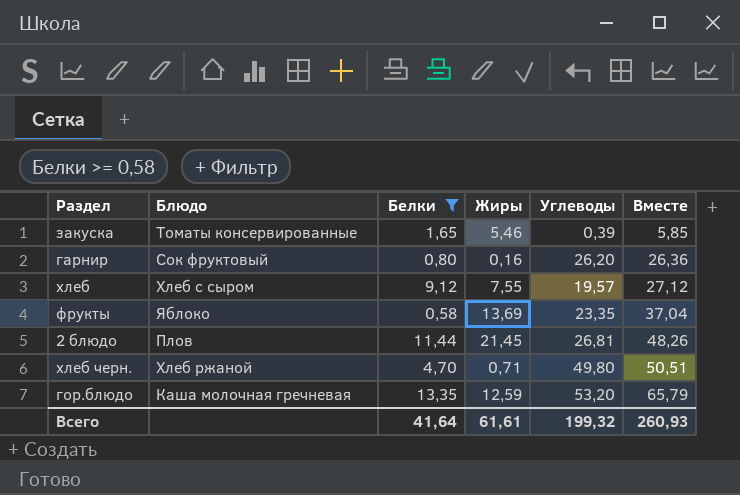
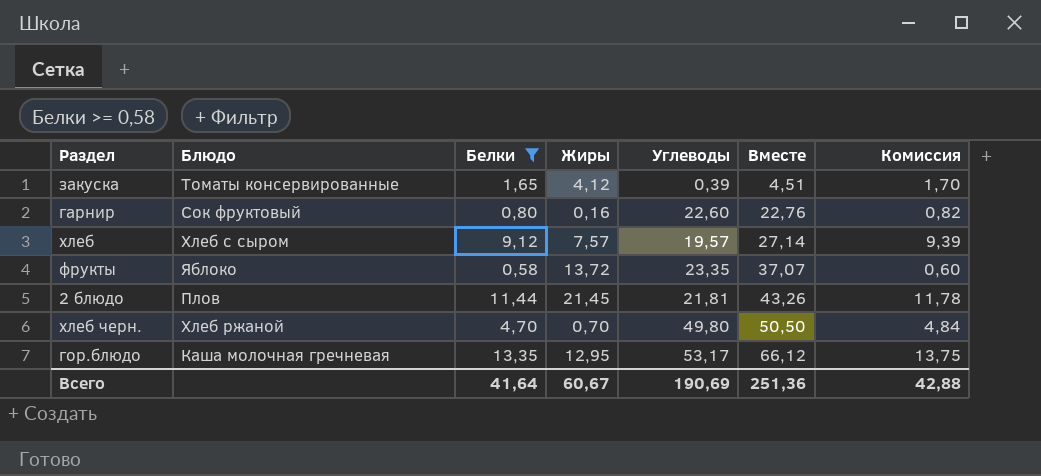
column Комиссия | formula: none -> [Белки] * 1,03
закуска | Жиры: 5,46 -> 4,12
закуска | Вместе: 5,85 -> 4,51
гарнир | Углеводы: 26,20 -> 22,60
гарнир | Вместе: 26,36 -> 22,76
хлеб | Жиры: 7,55 -> 7,57
хлеб | Вместе: 27,12 -> 27,14
фрукты | Жиры: 13,69 -> 13,72
фрукты | Вместе: 37,04 -> 37,07
2 блюдо | Углеводы: 26,81 -> 21,81
2 блюдо | Вместе: 48,26 -> 43,26
хлеб черн. | Жиры: 0,71 -> 0,70
хлеб черн. | Вместе: 50,51 -> 50,50
гор.блюдо | Жиры: 12,59 -> 12,95
гор.блюдо | Углеводы: 53,20 -> 53,17
гор.блюдо | Вместе: 65,79 -> 66,12
Всего | Жиры: 61,61 -> 60,67
Всего | Углеводы: 199,32 -> 190,69
Всего | Вместе: 260,93 -> 251,36

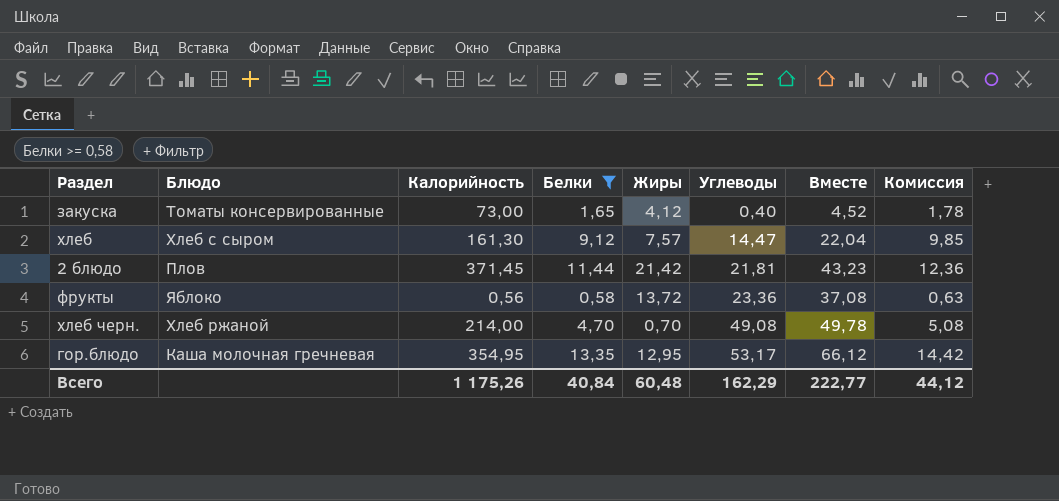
row order: Вместе ascending -> Углеводы ascending
column Калорийность | position: none -> 3
column Комиссия | formula: [Белки] * 1,03 -> [Белки] * 1,08
row гарнир: Сок фруктовый | 0,80 | 0,16 | 22,60 | 22,76 | 0,82 -> none
закуска | Углеводы: 0,39 -> 0,40
закуска | Вместе: 4,51 -> 4,52
хлеб | Углеводы: 19,57 -> 14,47
хлеб | Вместе: 27,14 -> 22,04
2 блюдо | Жиры: 21,45 -> 21,42
2 блюдо | Вместе: 43,26 -> 43,23
фрукты | Углеводы: 23,35 -> 23,36
фрукты | Вместе: 37,07 -> 37,08
хлеб черн. | Углеводы: 49,80 -> 49,08
хлеб черн. | Вместе: 50,50 -> 49,78
Всего | Белки: 41,64 -> 40,84
Всего | Жиры: 60,67 -> 60,48
Всего | Углеводы: 190,69 -> 162,29
Всего | Вместе: 251,36 -> 222,77
Всего | Комиссия: 42,88 -> 44,12

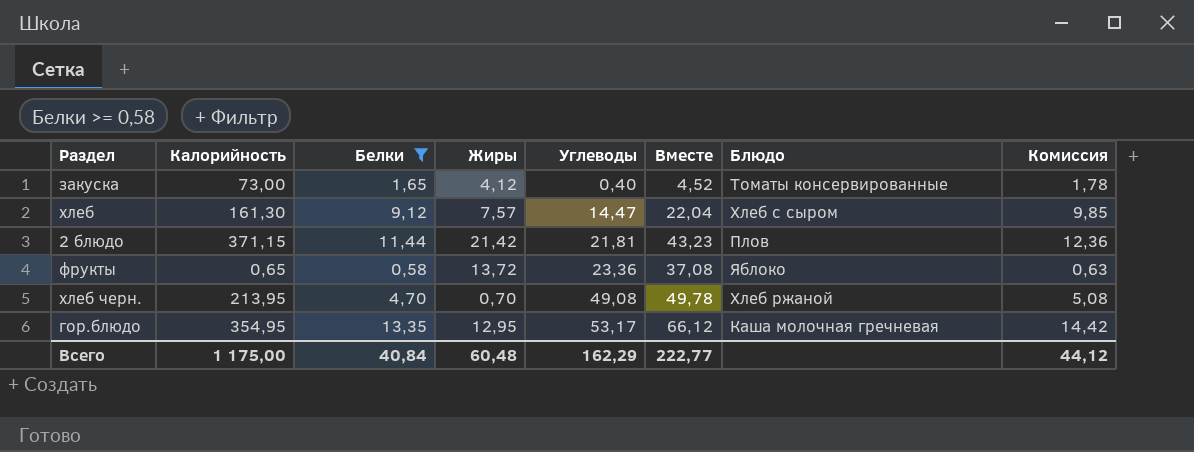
column Блюдо | position: 2 -> 7
2 блюдо | Калорийность: 371,45 -> 371,15
фрукты | Калорийность: 0,56 -> 0,65
хлеб черн. | Калорийность: 214,00 -> 213,95
Всего | Калорийность: 1 175,26 -> 1 175,00

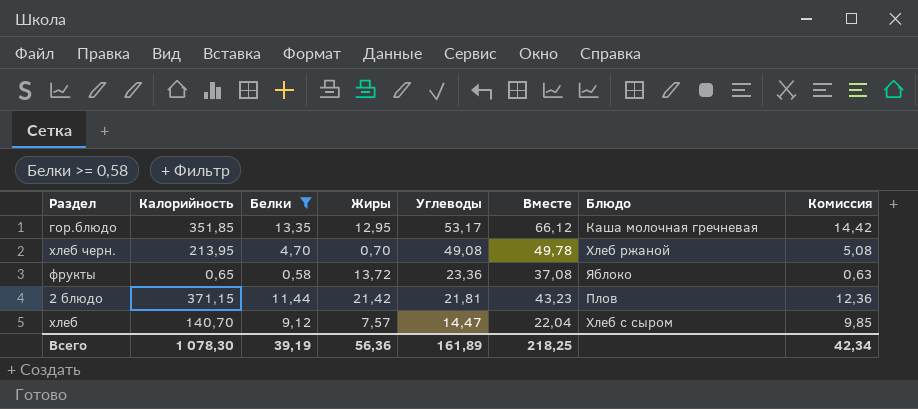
row order: Углеводы ascending -> Углеводы descending
row закуска: 73,00 | 1,65 | 4,12 | 0,40 | 4,52 | Томаты консервированные | 1,78 -> none
гор.блюдо | Калорийность: 354,95 -> 351,85
хлеб | Калорийность: 161,30 -> 140,70
Всего | Калорийность: 1 175,00 -> 1 078,30
Всего | Белки: 40,84 -> 39,19
Всего | Жиры: 60,48 -> 56,36
Всего | Углеводы: 162,29 -> 161,89
Всего | Вместе: 222,77 -> 218,25
Всего | Комиссия: 44,12 -> 42,34

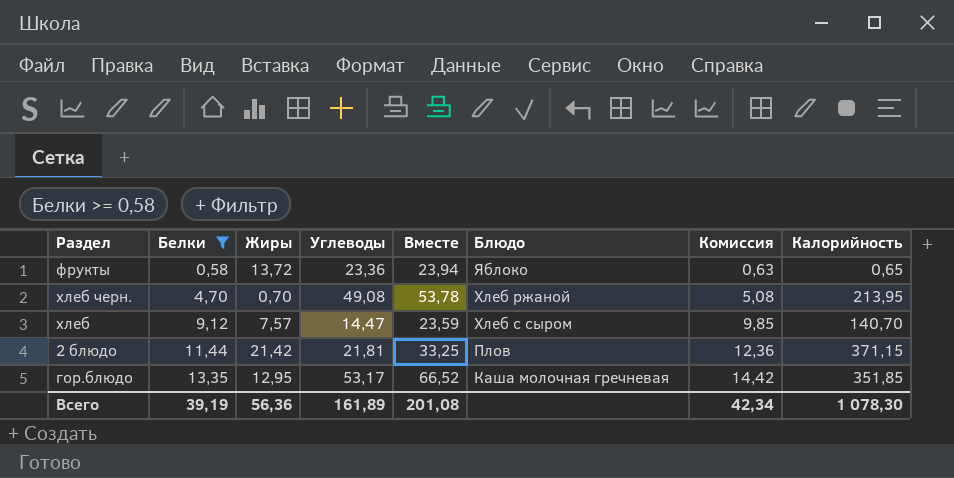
row order: Углеводы descending -> Белки ascending
column Вместе | formula: [Жиры] + [Углеводы] -> [Белки] + [Углеводы]
column Калорийность | position: 2 -> 8
Всего | Вместе: 218,25 -> 201,08

